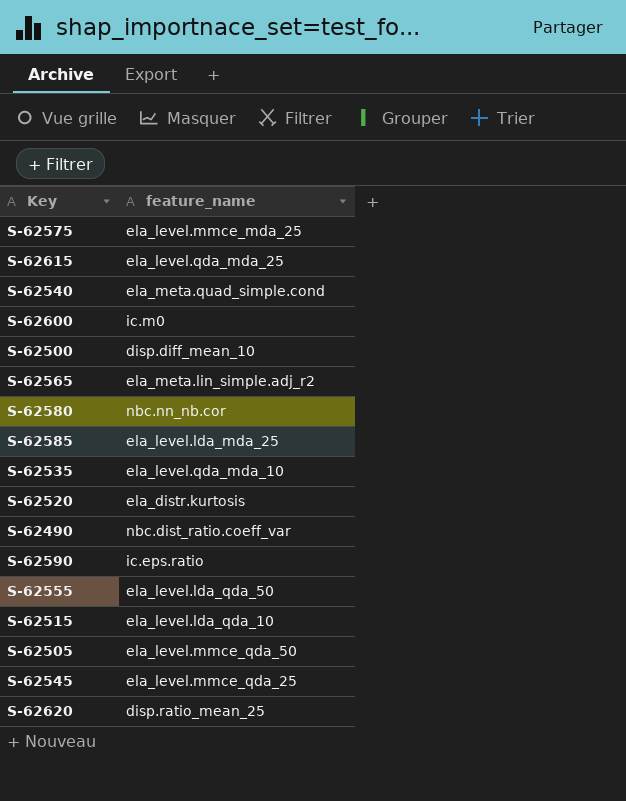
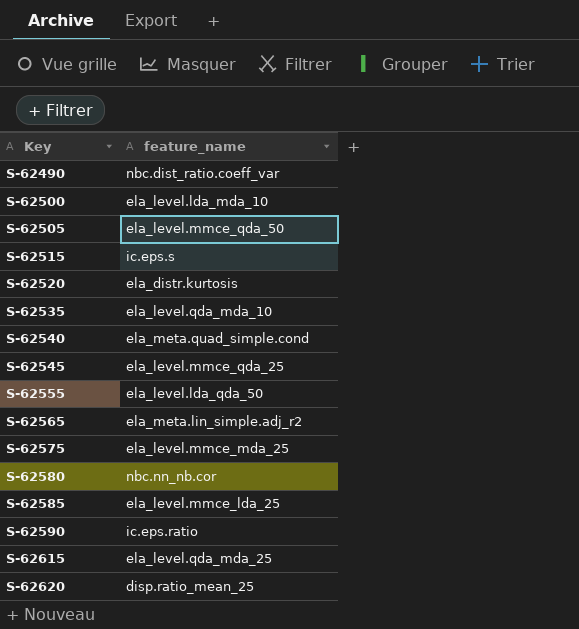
row order: none -> Key ascending
row S-62600: ic.m0 -> none
S-62500 | feature_name: disp.diff_mean_10 -> ela_level.lda_mda_10
S-62515 | feature_name: ela_level.lda_qda_10 -> ic.eps.s
S-62585 | feature_name: ela_level.lda_mda_25 -> ela_level.mmce_lda_25

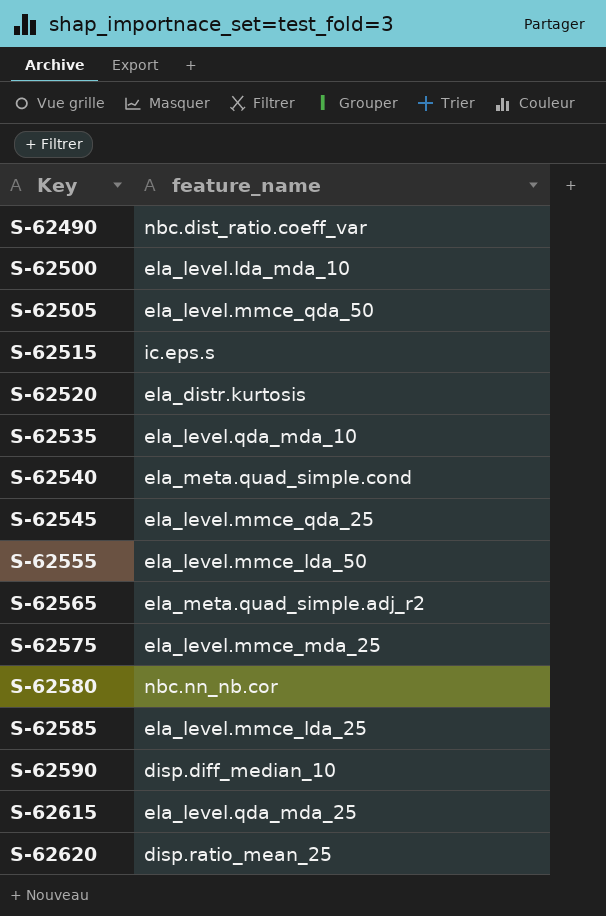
S-62555 | feature_name: ela_level.lda_qda_50 -> ela_level.mmce_lda_50
S-62565 | feature_name: ela_meta.lin_simple.adj_r2 -> ela_meta.quad_simple.adj_r2
S-62590 | feature_name: ic.eps.ratio -> disp.diff_median_10

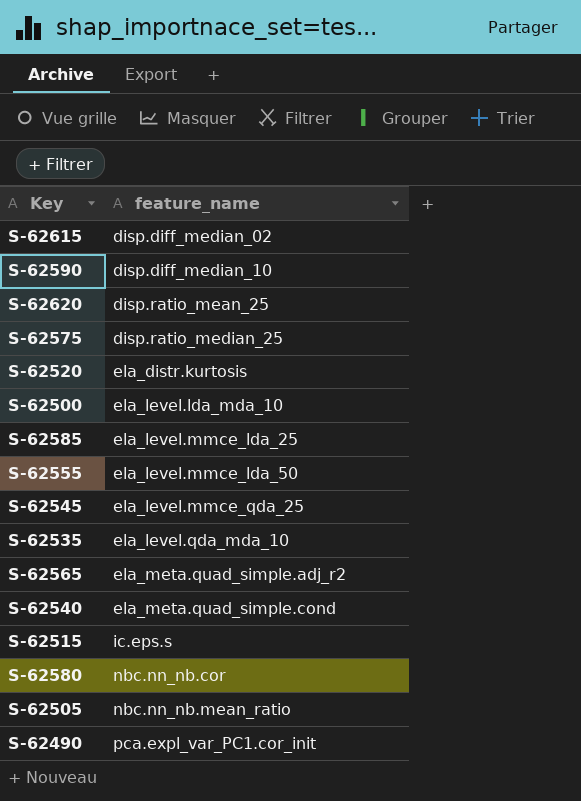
row order: Key ascending -> feature_name ascending
S-62615 | feature_name: ela_level.qda_mda_25 -> disp.diff_median_02
S-62575 | feature_name: ela_level.mmce_mda_25 -> disp.ratio_median_25
S-62505 | feature_name: ela_level.mmce_qda_50 -> nbc.nn_nb.mean_ratio
S-62490 | feature_name: nbc.dist_ratio.coeff_var -> pca.expl_var_PC1.cor_init

